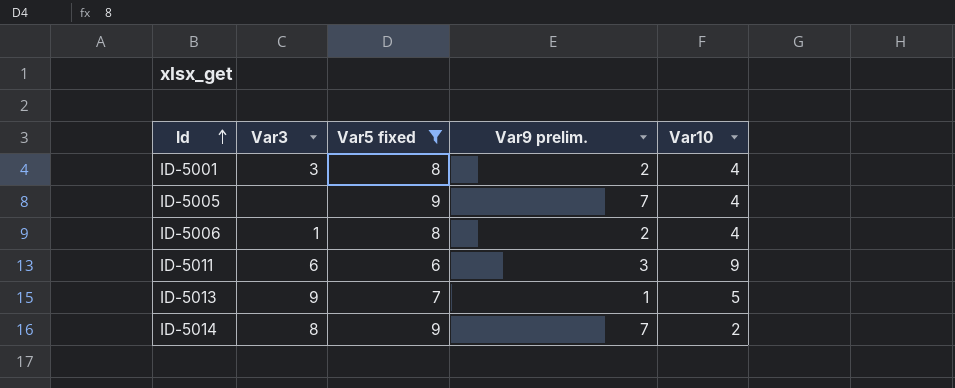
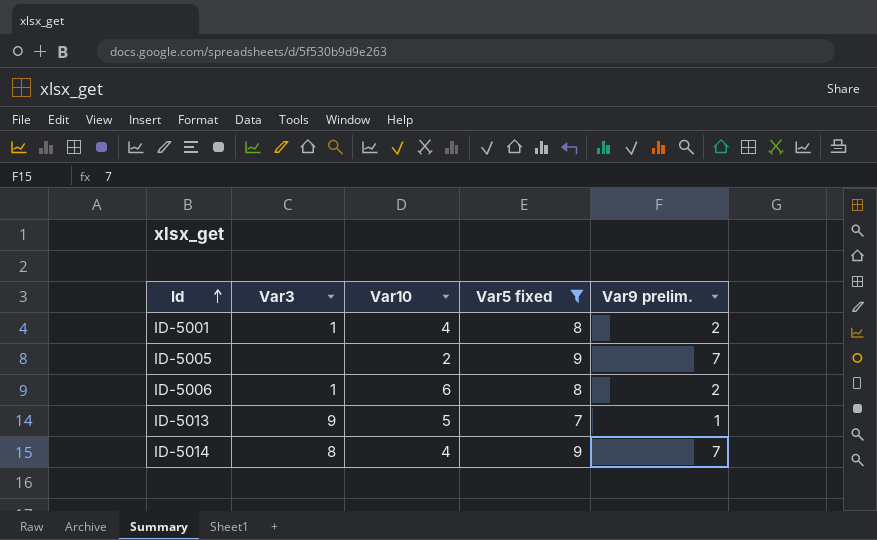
column Var10 | position: 5 -> 3
row ID-5011: 6 | 6 | 3 | 9 -> none
ID-5001 | Var3: 3 -> 1
ID-5005 | Var10: 4 -> 2
ID-5006 | Var10: 4 -> 6
ID-5014 | Var10: 2 -> 4

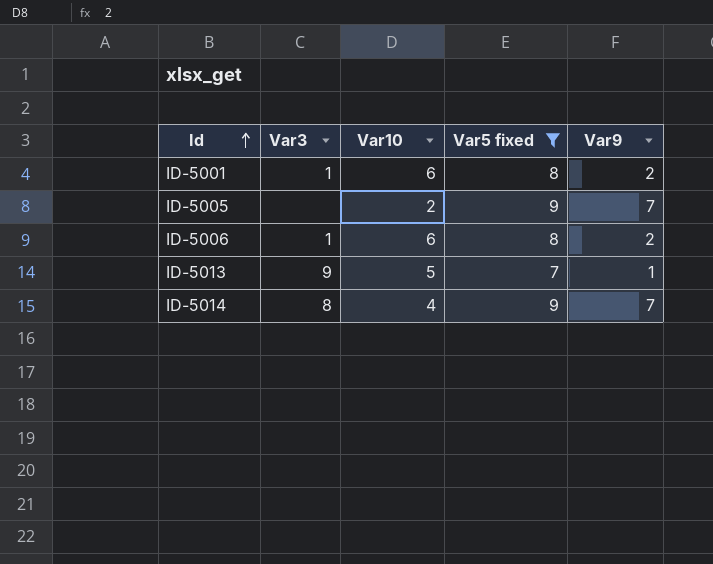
column name: Var9 prelim. -> Var9
ID-5001 | Var10: 4 -> 6

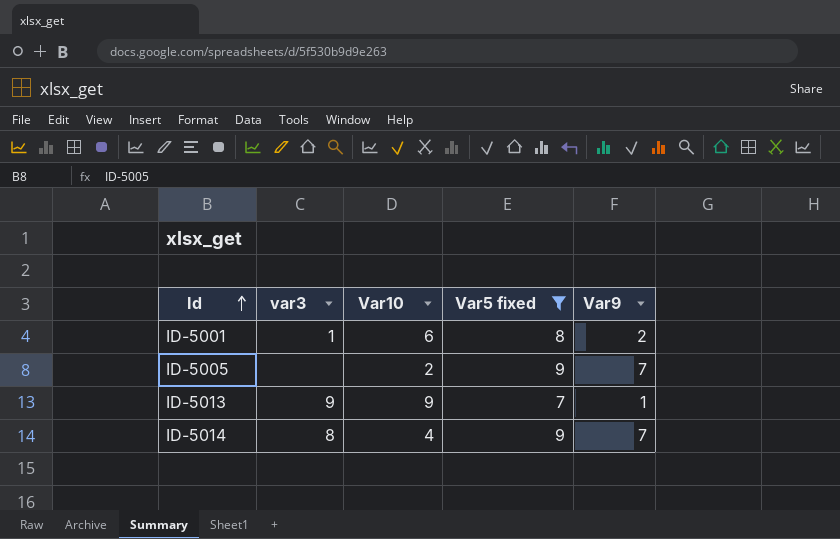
column name: Var3 -> var3
row ID-5006: 1 | 6 | 8 | 2 -> none
ID-5013 | Var10: 5 -> 9

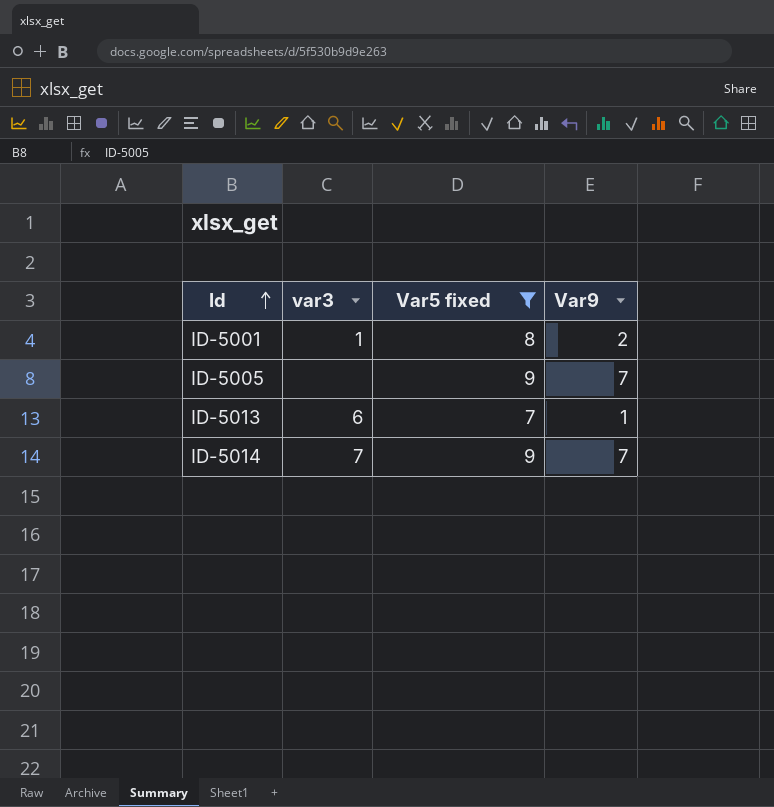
column Var10 | position: 3 -> none
ID-5013 | var3: 9 -> 6
ID-5014 | var3: 8 -> 7

